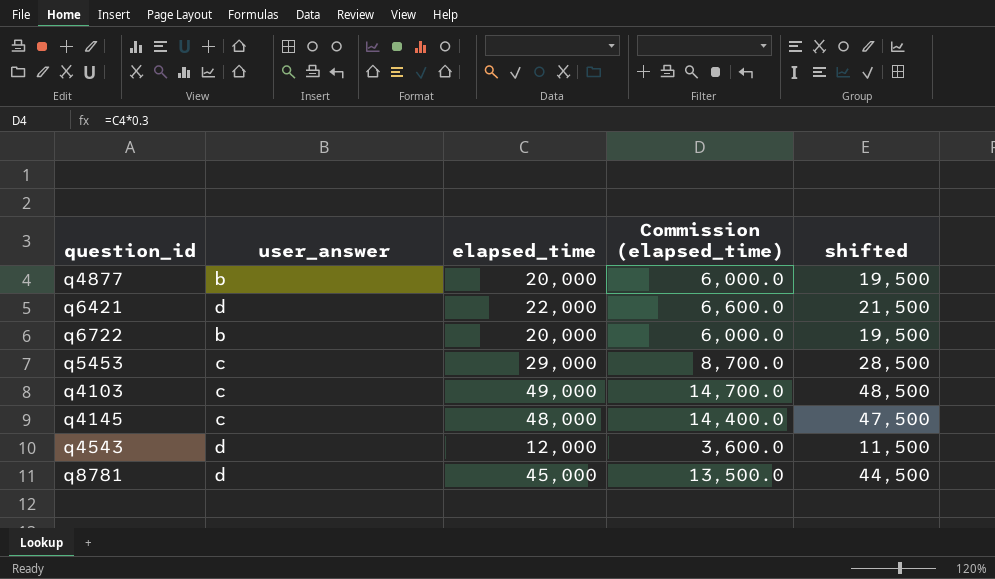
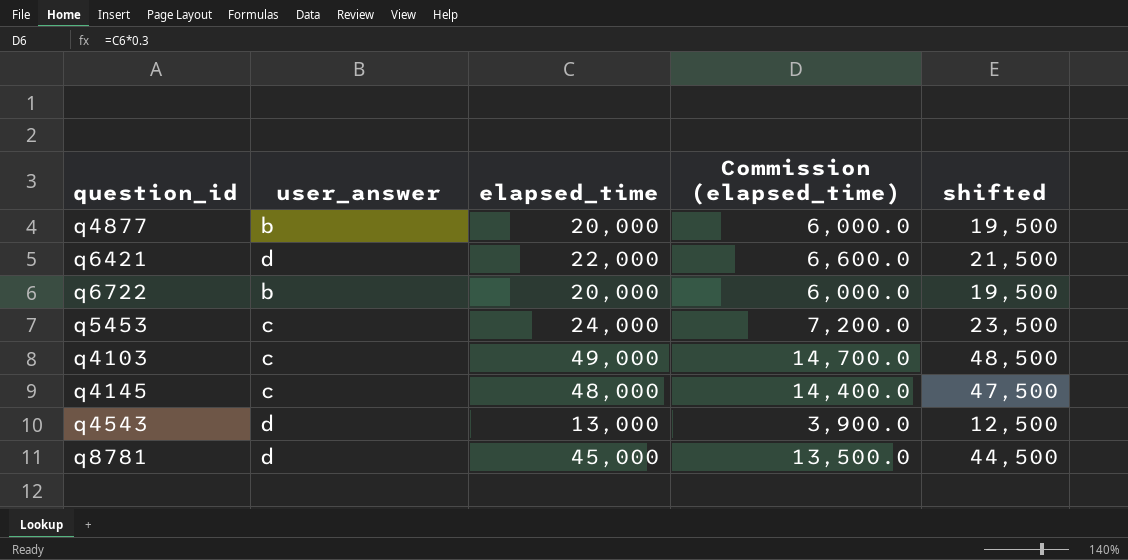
q5453 | elapsed_time: 29,000 -> 24,000
q5453 | Commission (elapsed_time): 8,700.0 -> 7,200.0
q5453 | shifted: 28,500 -> 23,500
q4543 | elapsed_time: 12,000 -> 13,000
q4543 | Commission (elapsed_time): 3,600.0 -> 3,900.0
q4543 | shifted: 11,500 -> 12,500

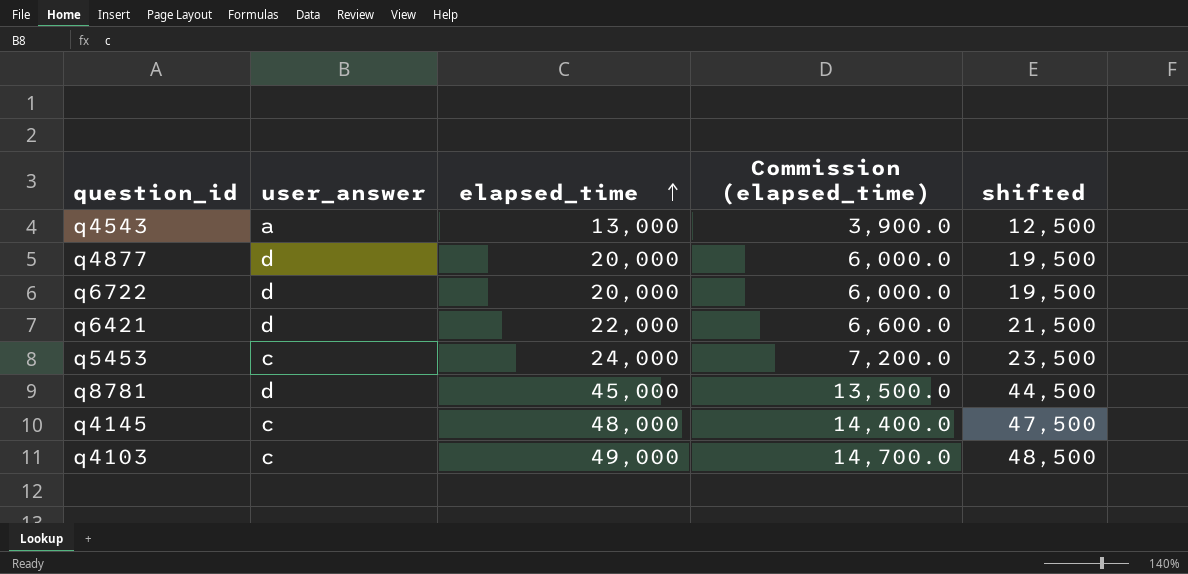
row order: none -> elapsed_time ascending
q4543 | user_answer: d -> a
q4877 | user_answer: b -> d
q6722 | user_answer: b -> d

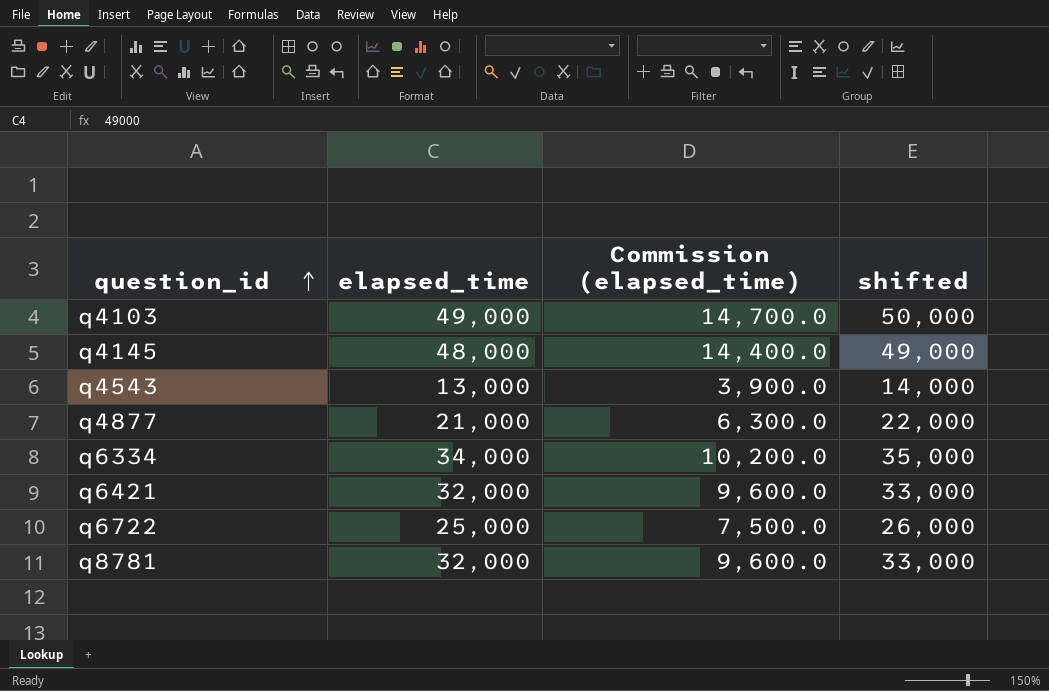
row order: elapsed_time ascending -> question_id ascending
column user_answer | position: 2 -> none
column shifted | formula: [elapsed_time] - 500 -> [elapsed_time] + 1000
row q5453: c | 24,000 | 7,200.0 | 23,500 -> none
q4877 | elapsed_time: 20,000 -> 21,000
q4877 | Commission (elapsed_time): 6,000.0 -> 6,300.0
row q6334: none -> 34,000 | 10,200.0 | 35,000
q6421 | elapsed_time: 22,000 -> 32,000
q6421 | Commission (elapsed_time): 6,600.0 -> 9,600.0
q6722 | elapsed_time: 20,000 -> 25,000
q6722 | Commission (elapsed_time): 6,000.0 -> 7,500.0
q8781 | elapsed_time: 45,000 -> 32,000
q8781 | Commission (elapsed_time): 13,500.0 -> 9,600.0

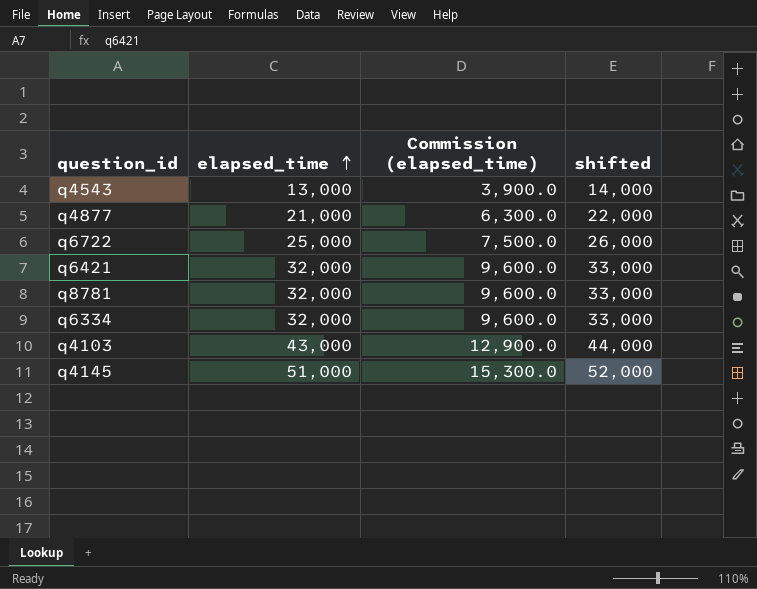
row order: question_id ascending -> elapsed_time ascending
q6334 | elapsed_time: 34,000 -> 32,000
q6334 | Commission (elapsed_time): 10,200.0 -> 9,600.0
q6334 | shifted: 35,000 -> 33,000
q4103 | elapsed_time: 49,000 -> 43,000
q4103 | Commission (elapsed_time): 14,700.0 -> 12,900.0
q4103 | shifted: 50,000 -> 44,000
q4145 | elapsed_time: 48,000 -> 51,000
q4145 | Commission (elapsed_time): 14,400.0 -> 15,300.0
q4145 | shifted: 49,000 -> 52,000

